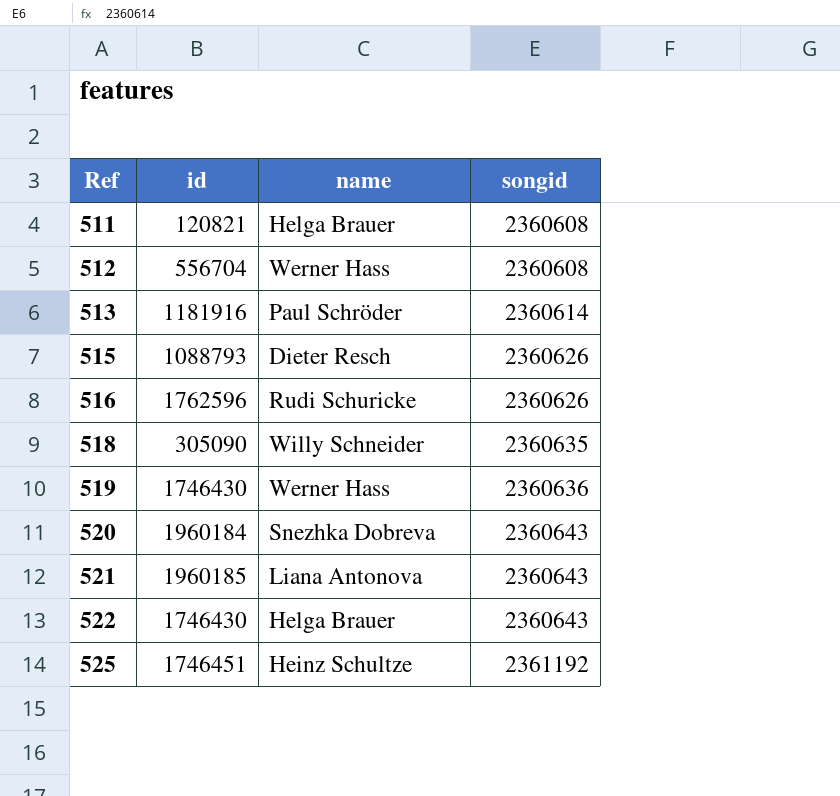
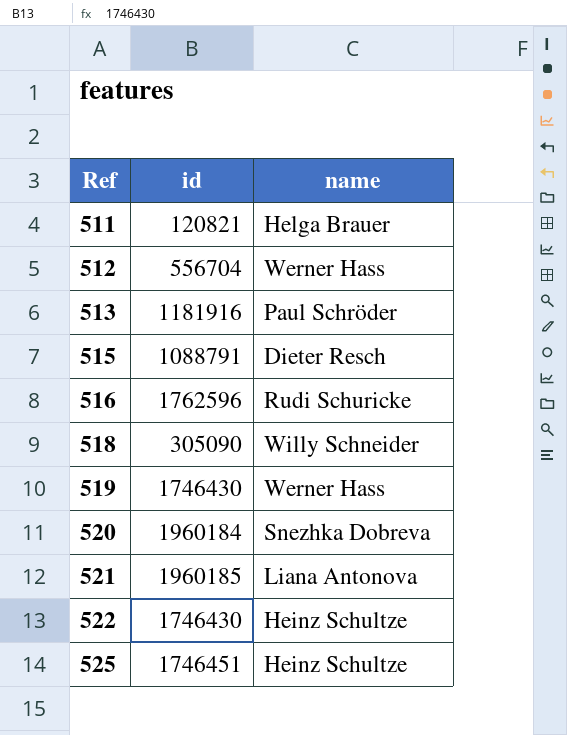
column songid | position: 4 -> none
515 | id: 1088793 -> 1088791
522 | name: Helga Brauer -> Heinz Schultze

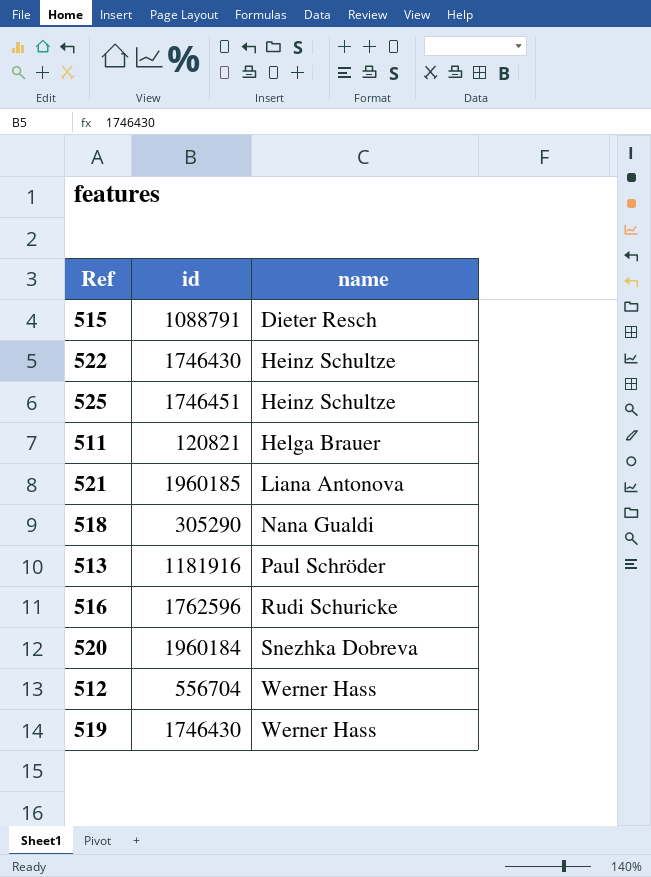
row order: Ref ascending -> name ascending
518 | id: 305090 -> 305290
518 | name: Willy Schneider -> Nana Gualdi

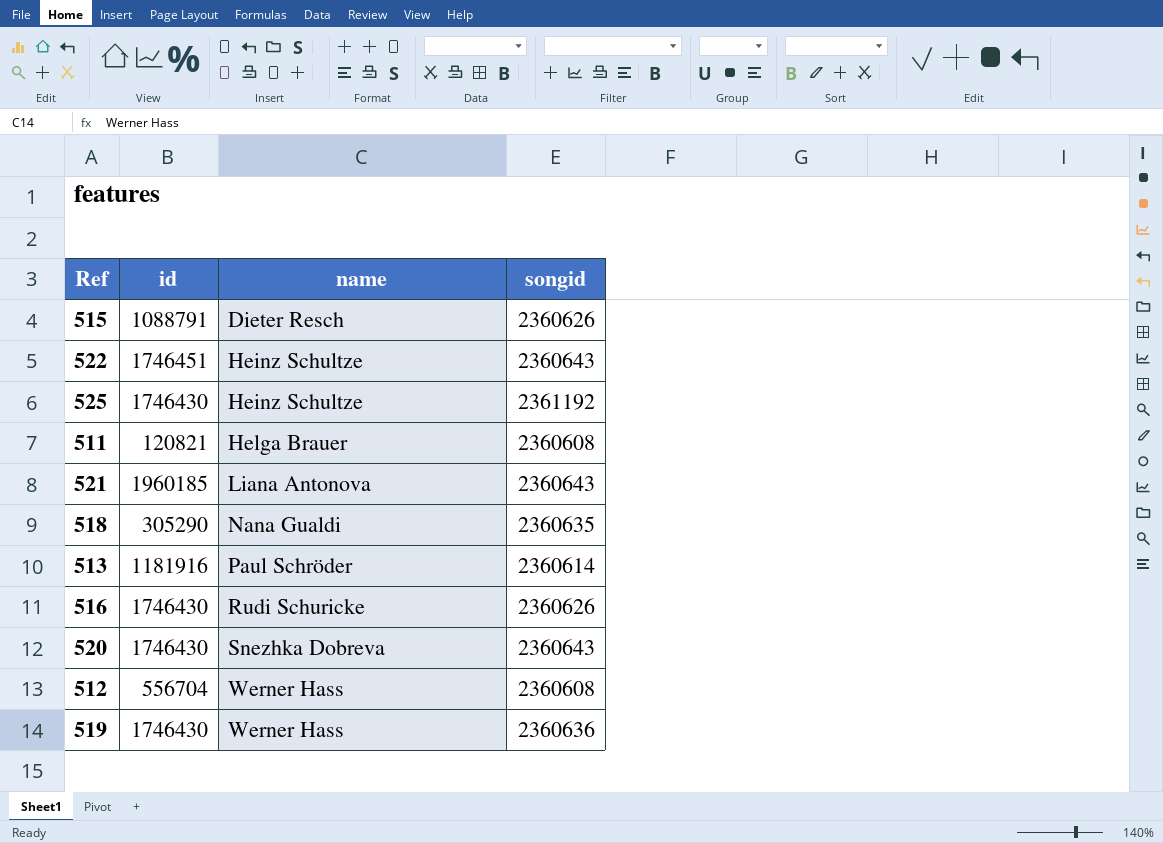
column songid | position: none -> 4
522 | id: 1746430 -> 1746451
525 | id: 1746451 -> 1746430
516 | id: 1762596 -> 1746430
520 | id: 1960184 -> 1746430

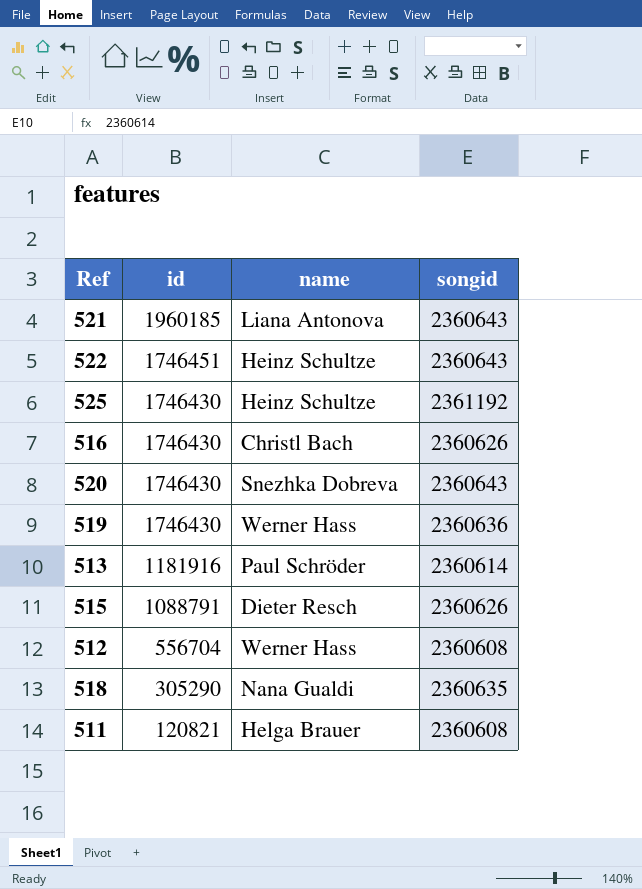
row order: name ascending -> id descending
516 | name: Rudi Schuricke -> Christl Bach

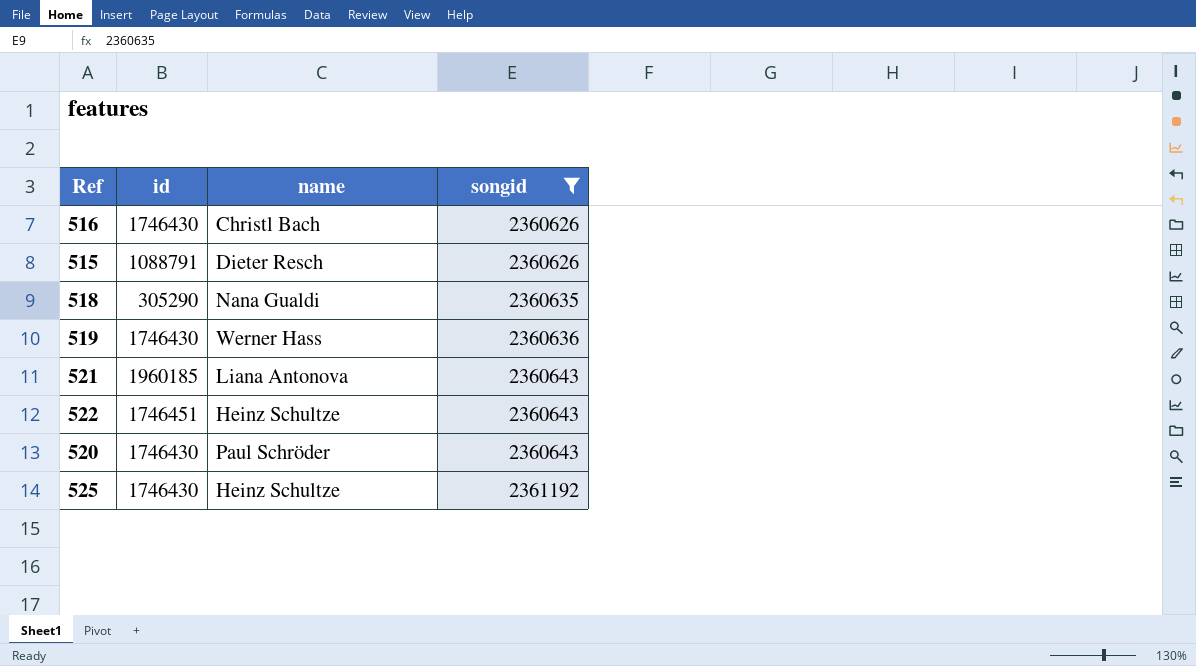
filter: none -> songid >= 2360626
row order: id descending -> songid ascending
520 | name: Snezhka Dobreva -> Paul Schröder

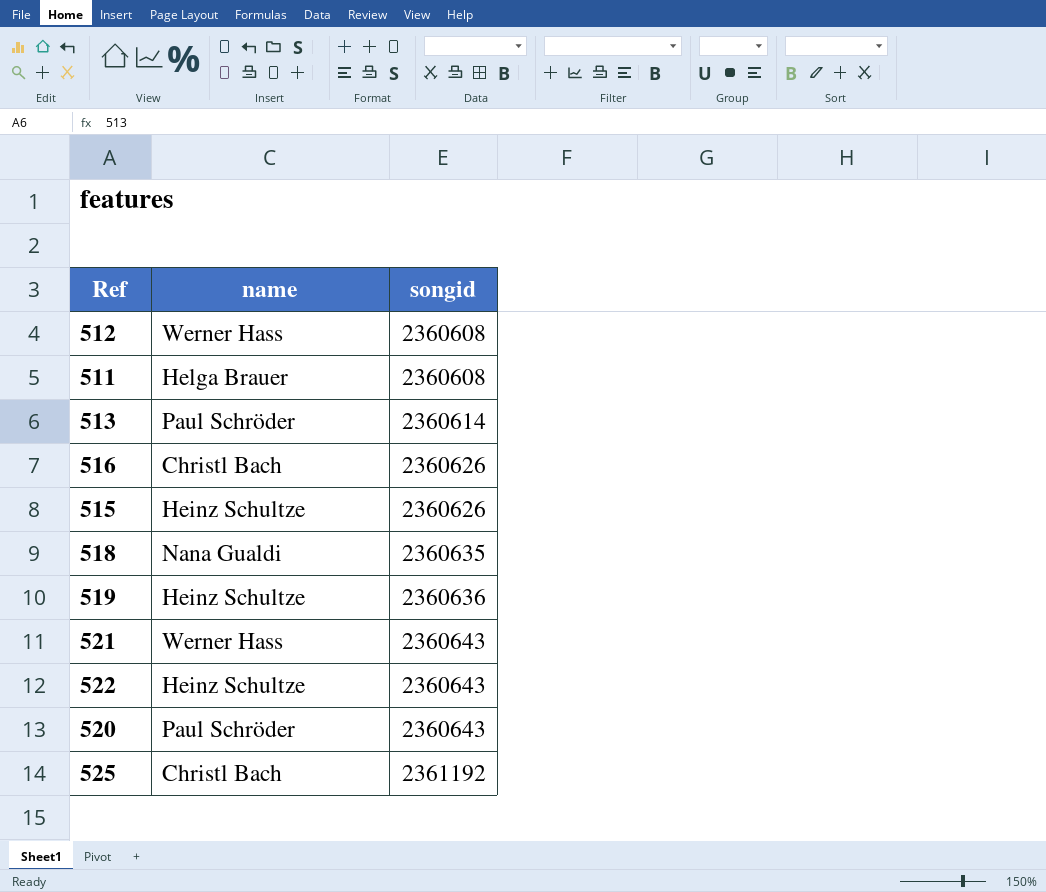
filter: songid >= 2360626 -> none
column id | position: 2 -> none
515 | name: Dieter Resch -> Heinz Schultze
519 | name: Werner Hass -> Heinz Schultze
521 | name: Liana Antonova -> Werner Hass
525 | name: Heinz Schultze -> Christl Bach

